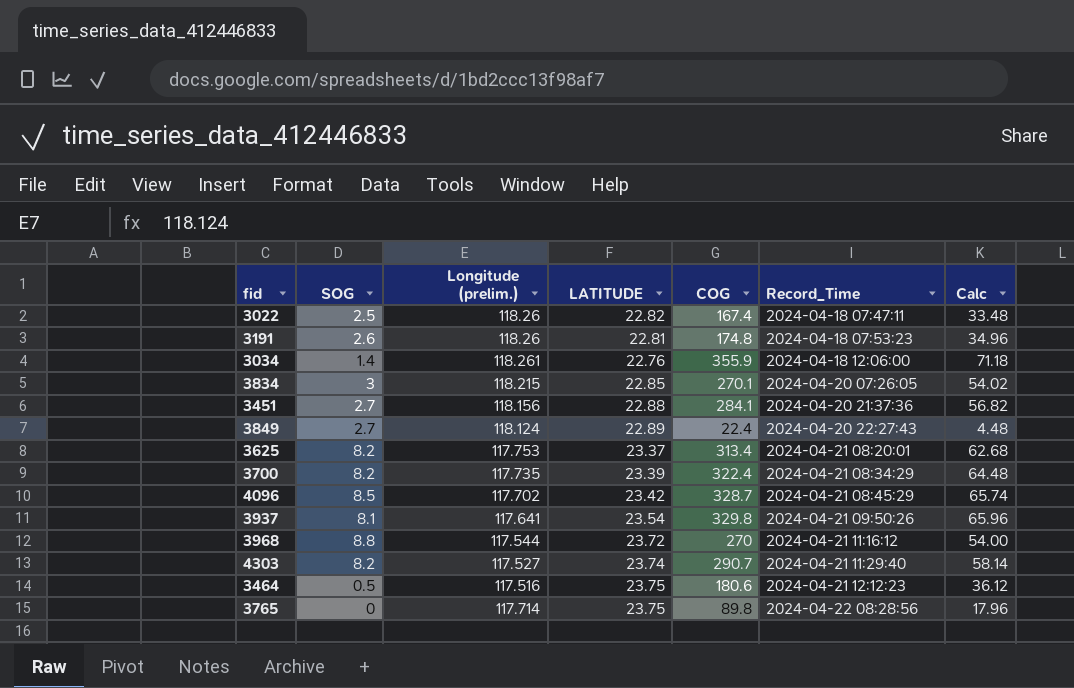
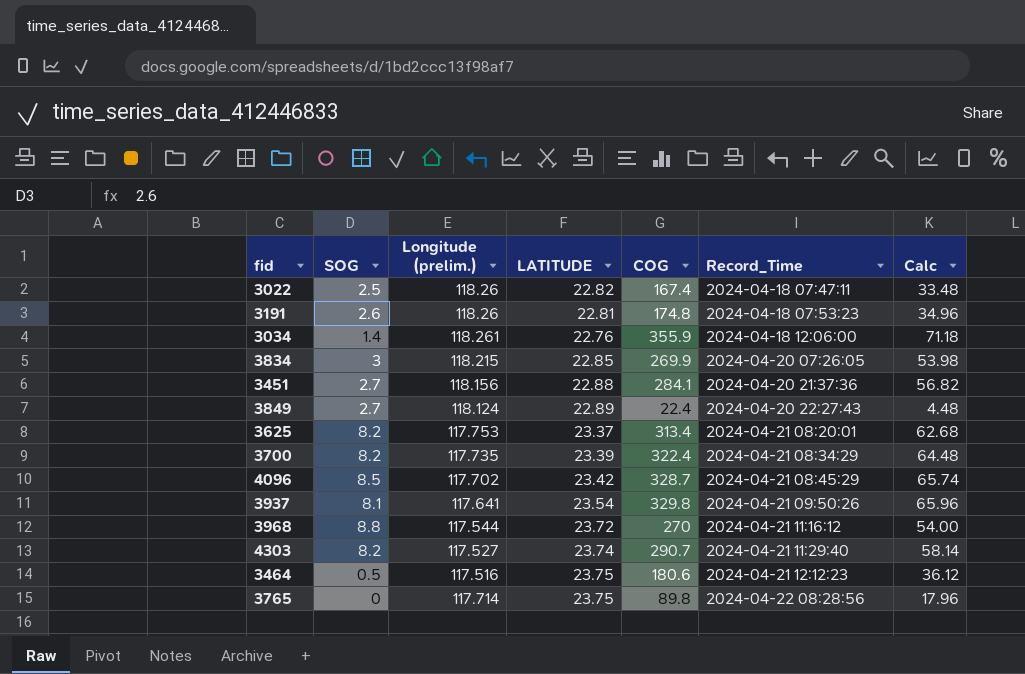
3834 | COG: 270.1 -> 269.9
3834 | Calc: 54.02 -> 53.98

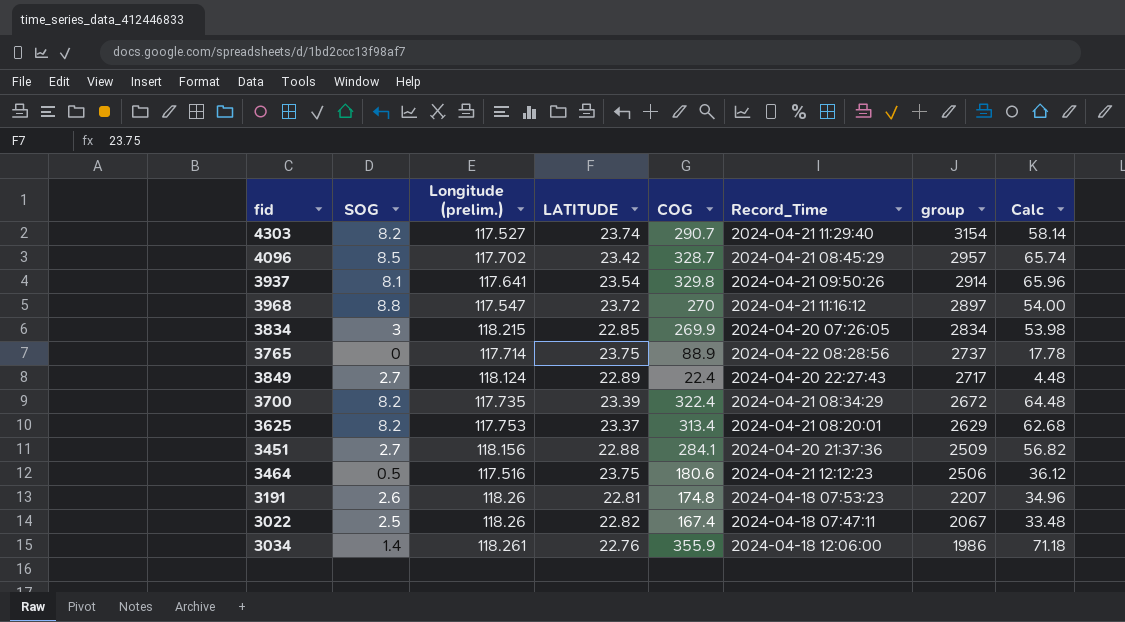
row order: Record_Time ascending -> group descending
column group | position: none -> 7
3968 | Longitude (prelim.): 117.544 -> 117.547
3765 | COG: 89.8 -> 88.9
3765 | Calc: 17.96 -> 17.78

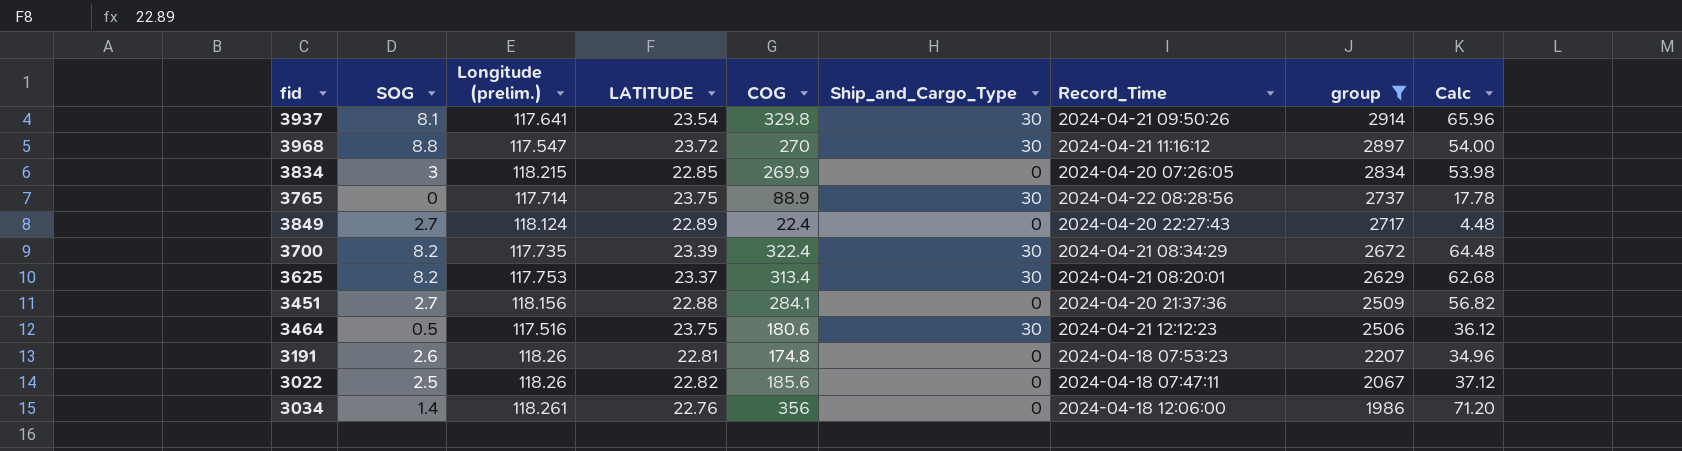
filter: none -> group <= 2914
column Ship_and_Cargo_Type | position: none -> 6
3022 | COG: 167.4 -> 185.6
3022 | Calc: 33.48 -> 37.12
3034 | COG: 355.9 -> 356
3034 | Calc: 71.18 -> 71.20

